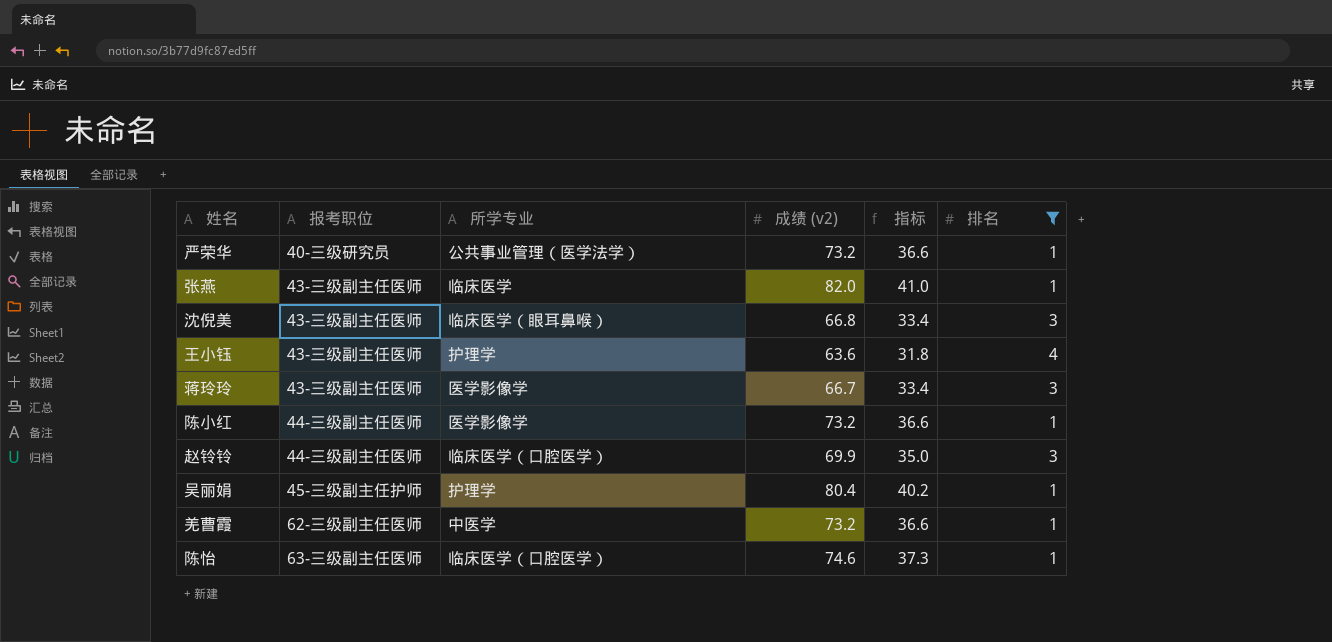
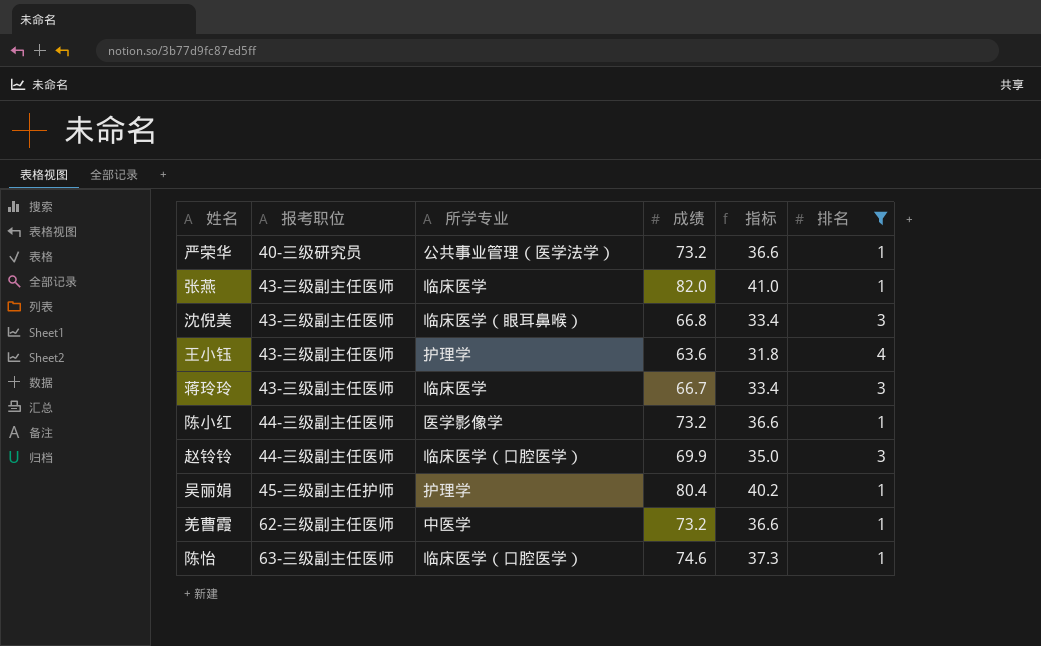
column name: 成绩 (v2) -> 成绩
蒋玲玲 | 所学专业: 医学影像学 -> 临床医学

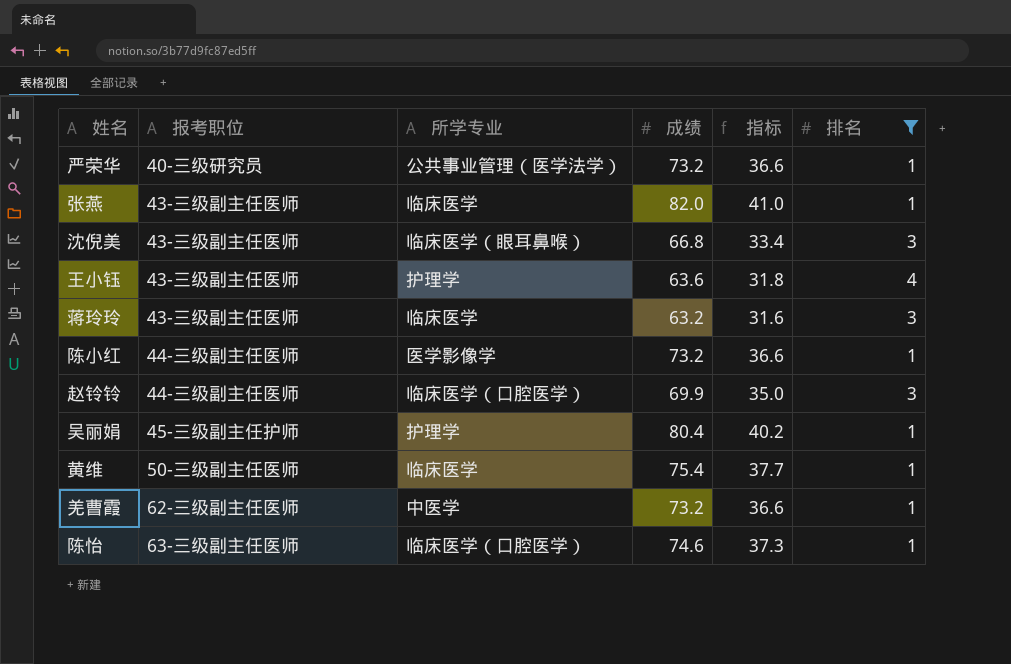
蒋玲玲 | 成绩: 66.7 -> 63.2
蒋玲玲 | 指标: 33.4 -> 31.6
row 黄维: none -> 50-三级副主任医师 | 临床医学 | 75.4 | 37.7 | 1

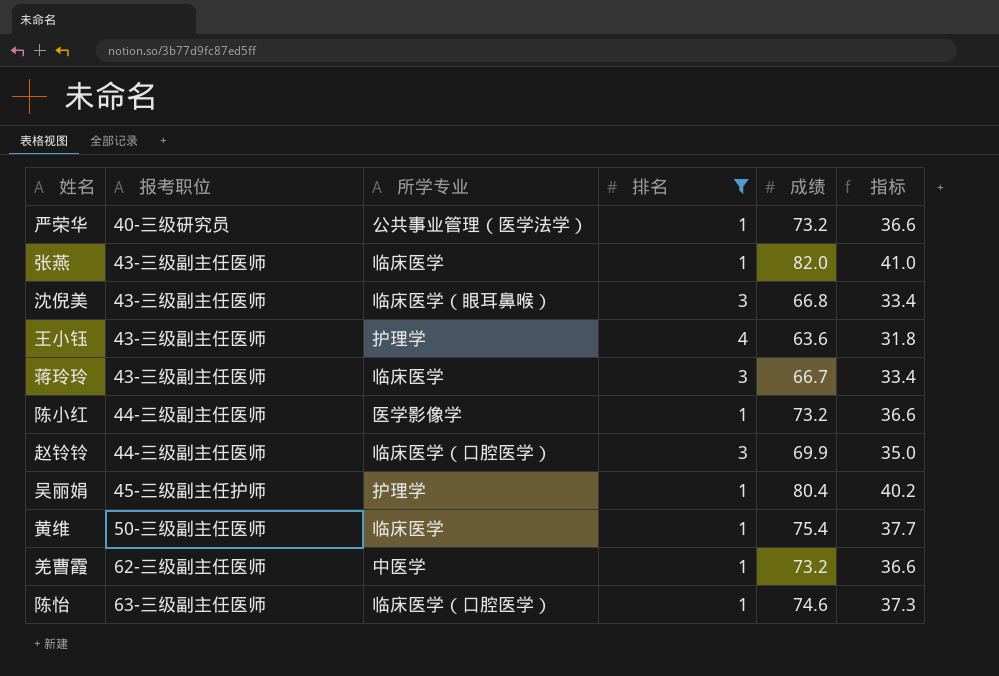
column 排名 | position: 6 -> 4
蒋玲玲 | 成绩: 63.2 -> 66.7
蒋玲玲 | 指标: 31.6 -> 33.4

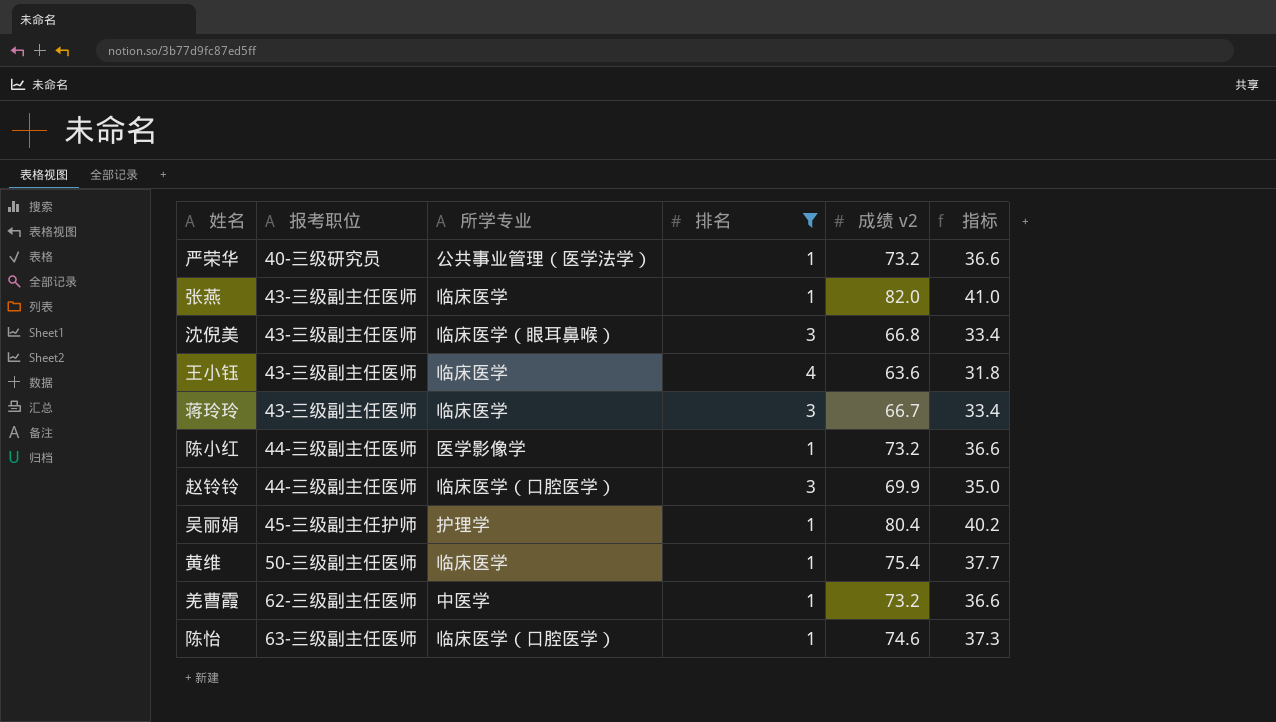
column name: 成绩 -> 成绩 v2
王小钰 | 所学专业: 护理学 -> 临床医学

